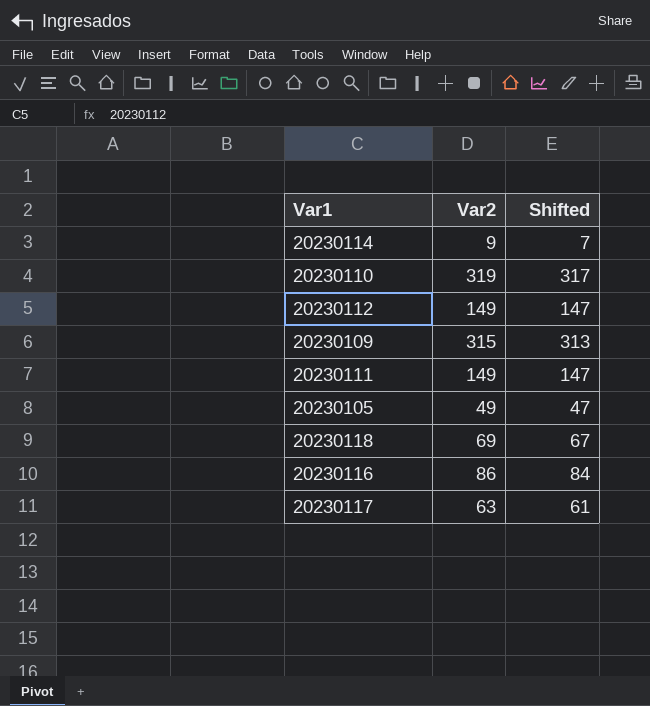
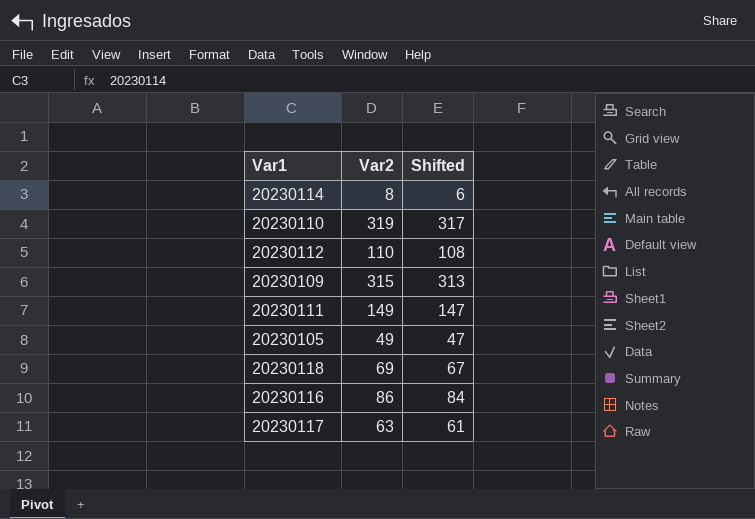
20230114 | Var2: 9 -> 8
20230114 | Shifted: 7 -> 6
20230112 | Var2: 149 -> 110
20230112 | Shifted: 147 -> 108

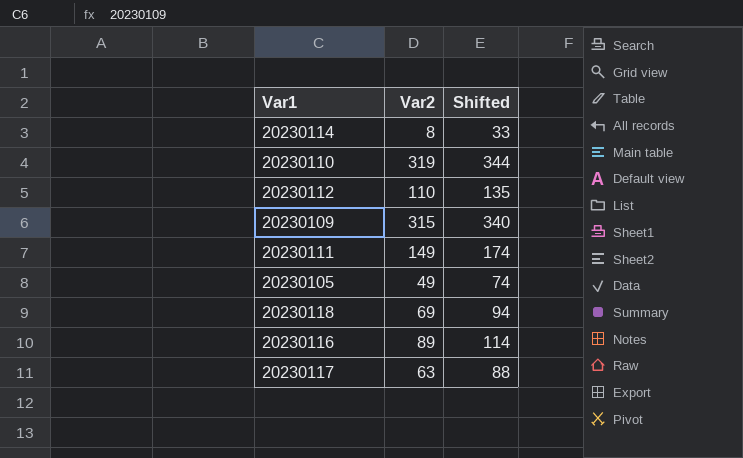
column Shifted | formula: [Var2] - 2 -> [Var2] + 25
20230116 | Var2: 86 -> 89

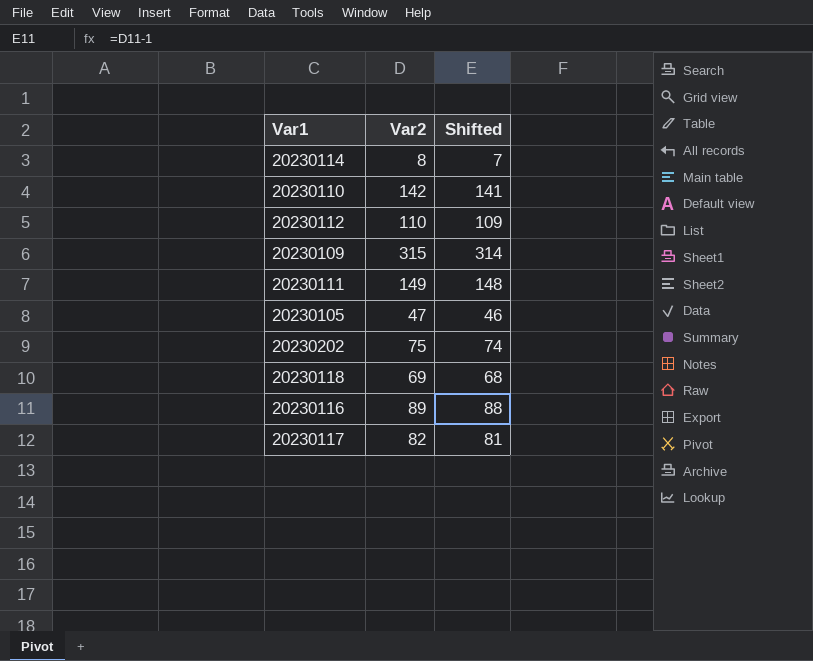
column Shifted | formula: [Var2] + 25 -> [Var2] - 1
20230110 | Var2: 319 -> 142
20230105 | Var2: 49 -> 47
row 20230202: none -> 75 | 74
20230117 | Var2: 63 -> 82

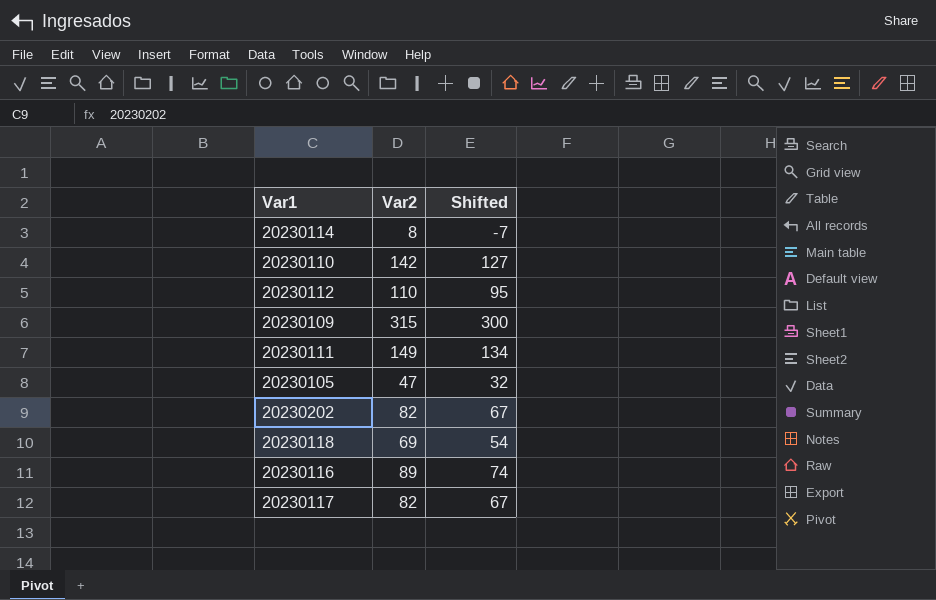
column Shifted | formula: [Var2] - 1 -> [Var2] - 15
20230202 | Var2: 75 -> 82

